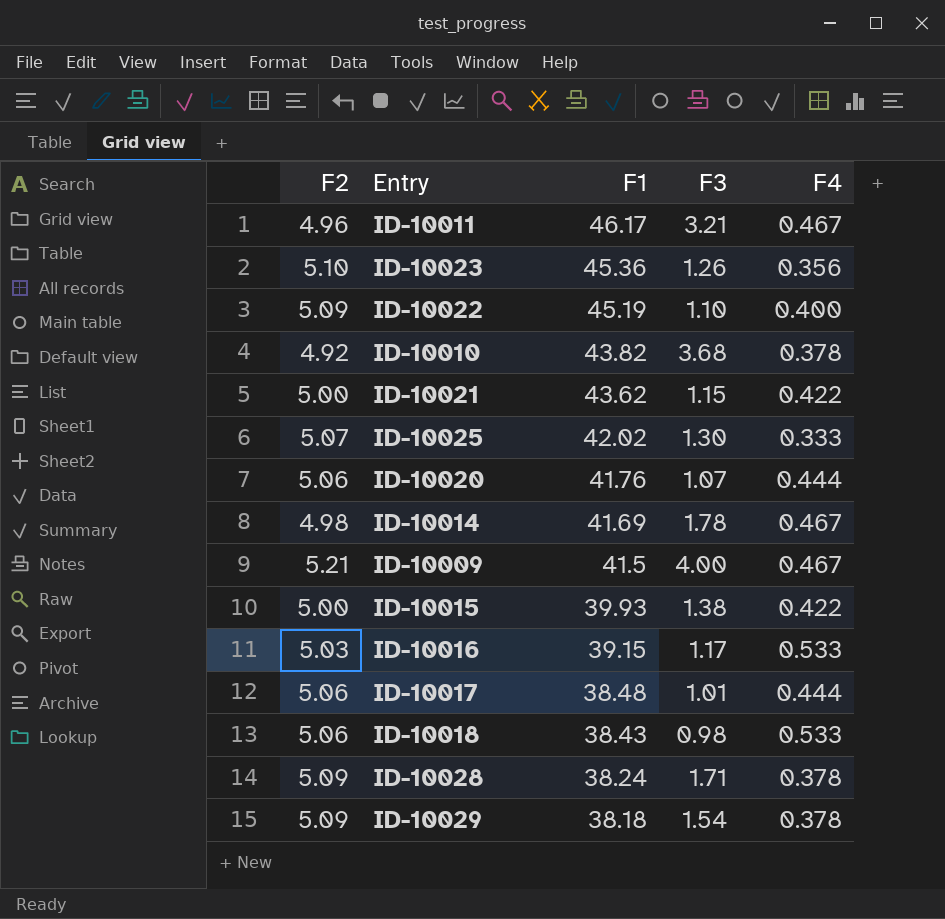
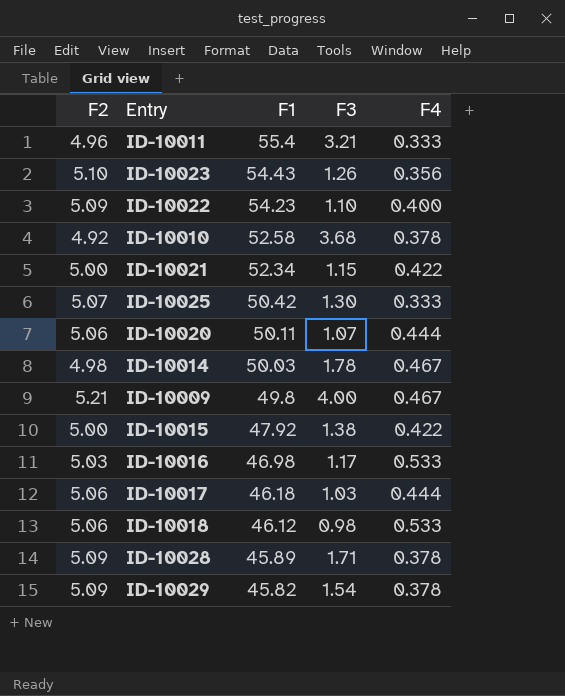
ID-10011 | F1: 46.17 -> 55.4
ID-10011 | F4: 0.467 -> 0.333
ID-10023 | F1: 45.36 -> 54.43
ID-10022 | F1: 45.19 -> 54.23
ID-10010 | F1: 43.82 -> 52.58
ID-10021 | F1: 43.62 -> 52.34
ID-10025 | F1: 42.02 -> 50.42
ID-10020 | F1: 41.76 -> 50.11
ID-10014 | F1: 41.69 -> 50.03
ID-10009 | F1: 41.5 -> 49.8
ID-10015 | F1: 39.93 -> 47.92
ID-10016 | F1: 39.15 -> 46.98
ID-10017 | F1: 38.48 -> 46.18
ID-10017 | F3: 1.01 -> 1.03
ID-10018 | F1: 38.43 -> 46.12
ID-10028 | F1: 38.24 -> 45.89
ID-10029 | F1: 38.18 -> 45.82

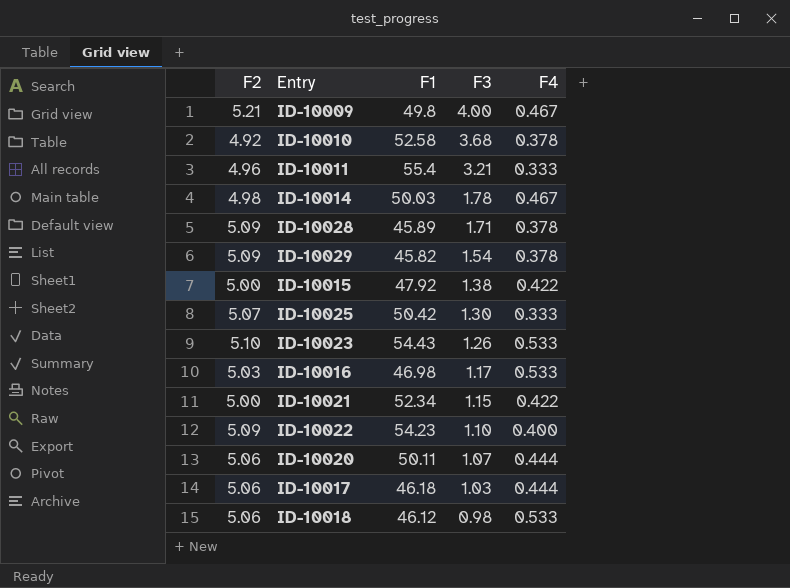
row order: F1 descending -> F3 descending
ID-10023 | F4: 0.356 -> 0.533

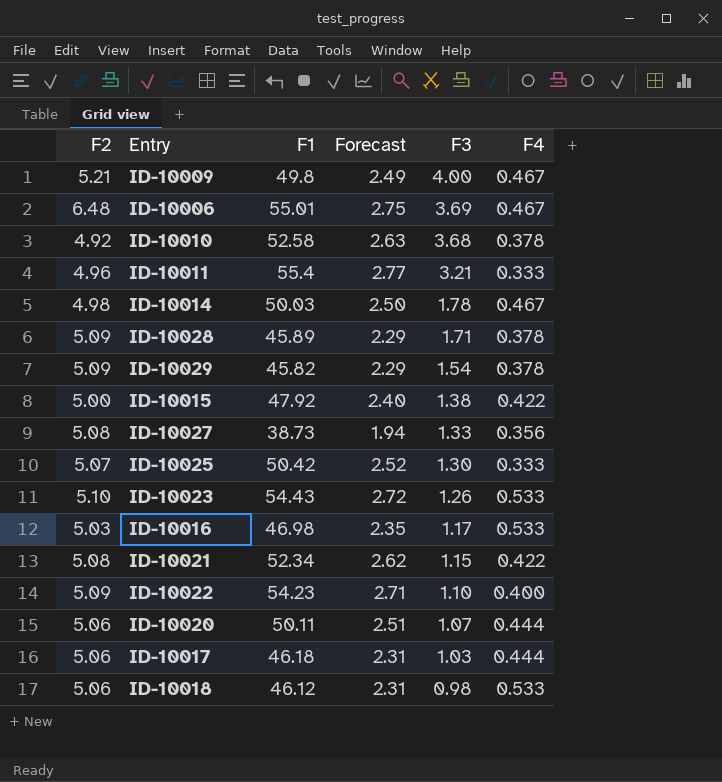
column Forecast | formula: none -> [F1] * 0.05
row ID-10006: none -> 6.48 | 55.01 | 2.75 | 3.69 | 0.467
row ID-10027: none -> 5.08 | 38.73 | 1.94 | 1.33 | 0.356
ID-10021 | F2: 5.00 -> 5.08

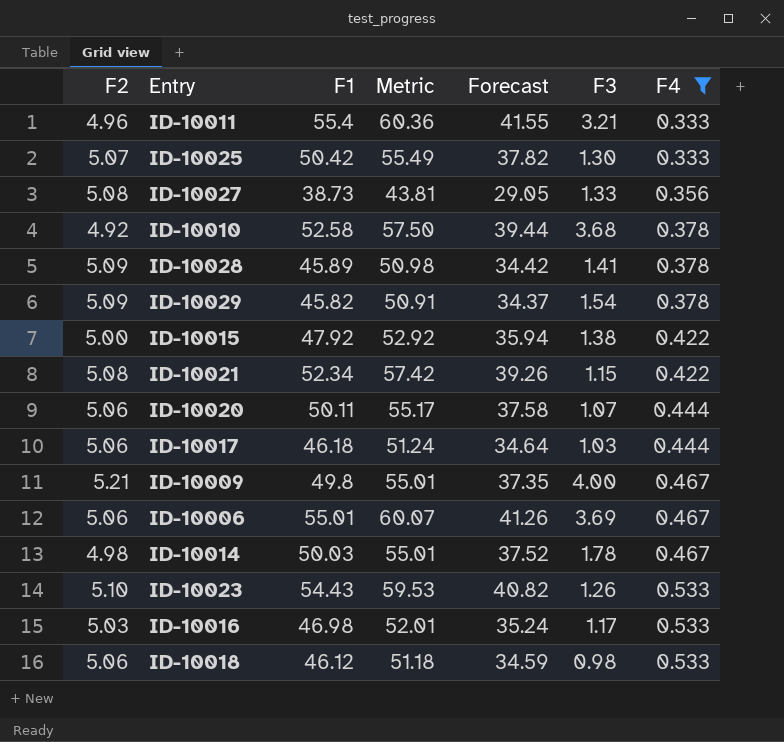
filter: none -> F4 != 0.400
row order: F3 descending -> F4 ascending
column Metric | formula: none -> [F2] + [F1]
column Forecast | formula: [F1] * 0.05 -> [F1] * 0.75
ID-10028 | F3: 1.71 -> 1.41
ID-10006 | F2: 6.48 -> 5.06

